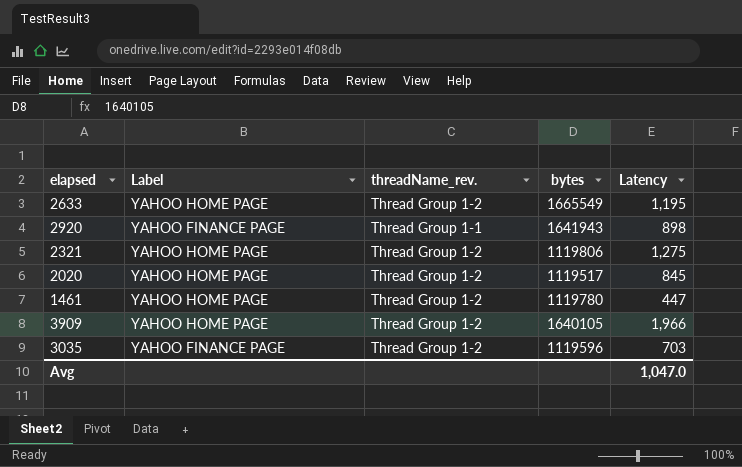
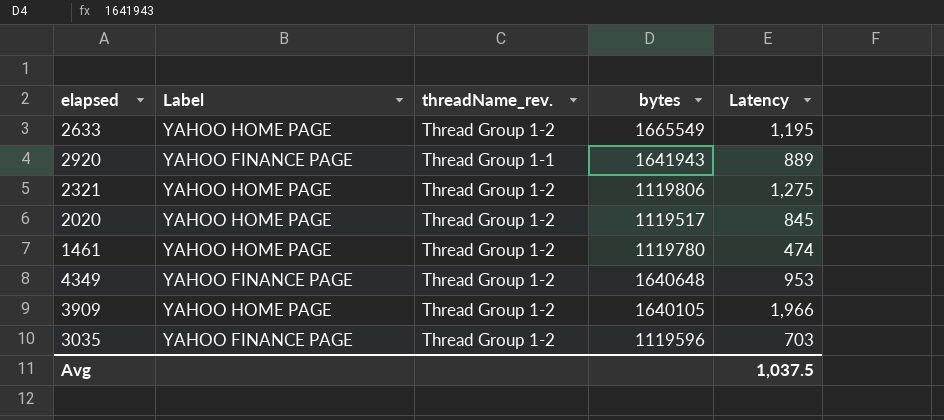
2920 | Latency: 898 -> 889
1461 | Latency: 447 -> 474
row 4349: none -> YAHOO FINANCE PAGE | Thread Group 1-2 | 1640648 | 953
Avg | Latency: 1,047.0 -> 1,037.5

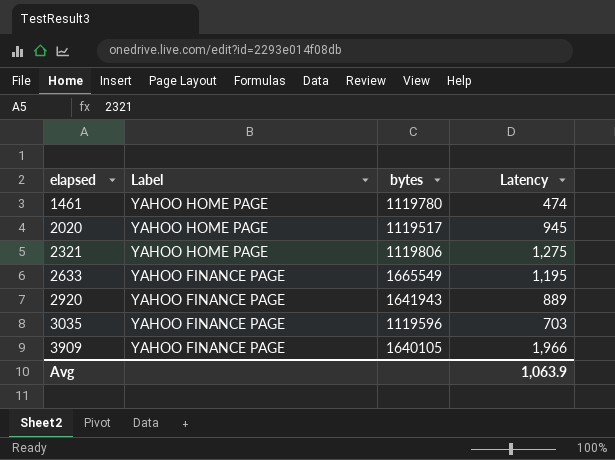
row order: none -> elapsed ascending
column threadName_rev. | position: 3 -> none
row 4349: YAHOO FINANCE PAGE | Thread Group 1-2 | 1640648 | 953 -> none
2020 | Latency: 845 -> 945
2633 | Label: YAHOO HOME PAGE -> YAHOO FINANCE PAGE
3909 | Label: YAHOO HOME PAGE -> YAHOO FINANCE PAGE
Avg | Latency: 1,037.5 -> 1,063.9

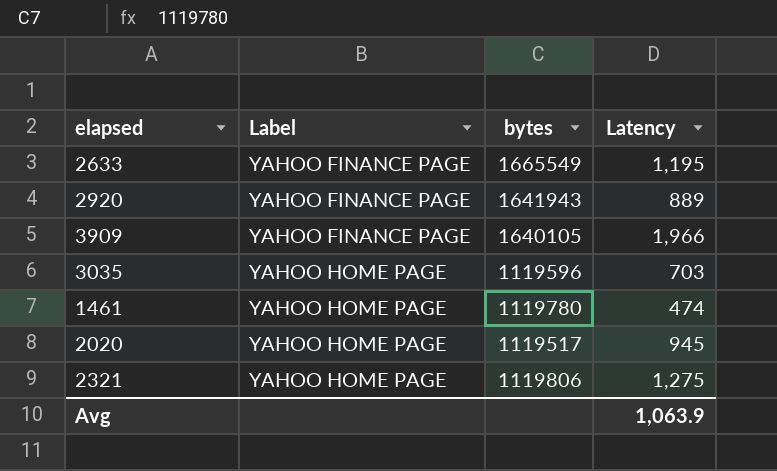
row order: elapsed ascending -> Label ascending
3035 | Label: YAHOO FINANCE PAGE -> YAHOO HOME PAGE

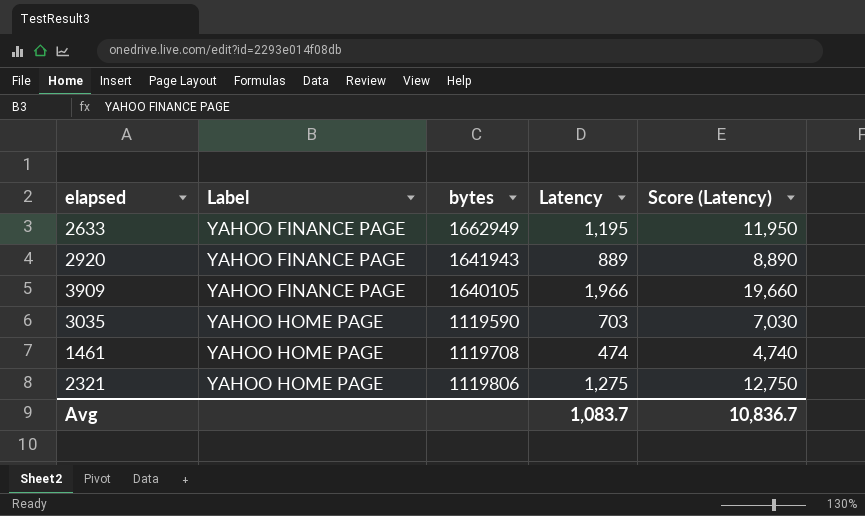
column Score (Latency) | formula: none -> [Latency] * 10
row 2020: YAHOO HOME PAGE | 1119517 | 945 -> none
2633 | bytes: 1665549 -> 1662949
3035 | bytes: 1119596 -> 1119590
1461 | bytes: 1119780 -> 1119708
Avg | Latency: 1,063.9 -> 1,083.7

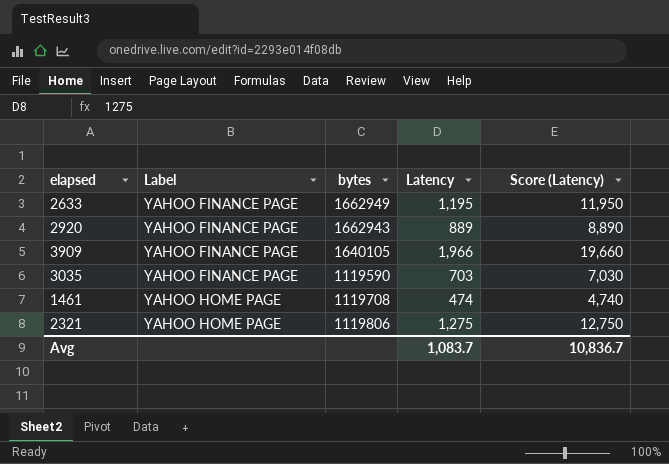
2920 | bytes: 1641943 -> 1662943
3035 | Label: YAHOO HOME PAGE -> YAHOO FINANCE PAGE

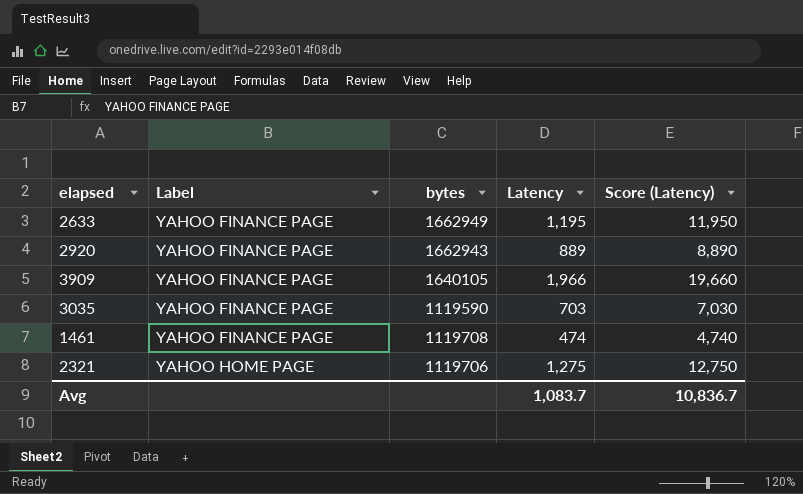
1461 | Label: YAHOO HOME PAGE -> YAHOO FINANCE PAGE
2321 | bytes: 1119806 -> 1119706

